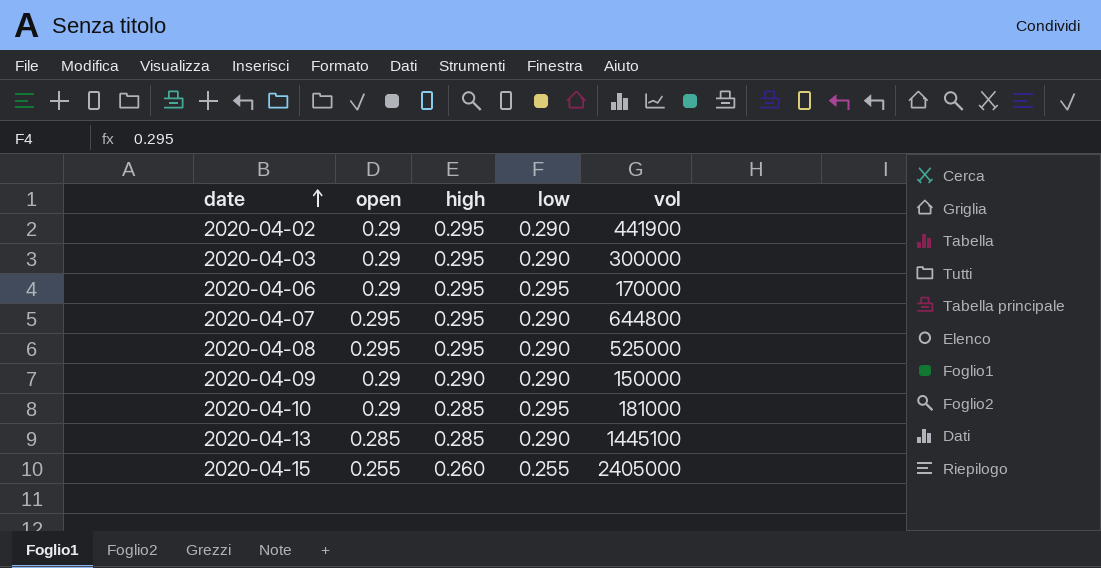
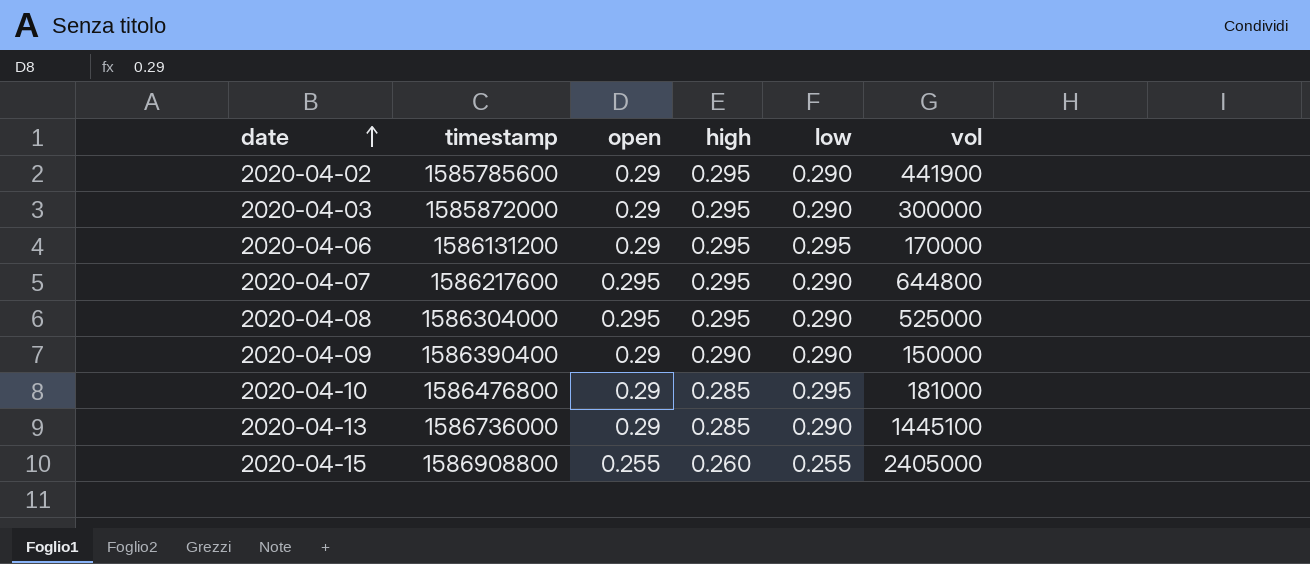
column timestamp | position: none -> 2
2020-04-13 | open: 0.285 -> 0.29

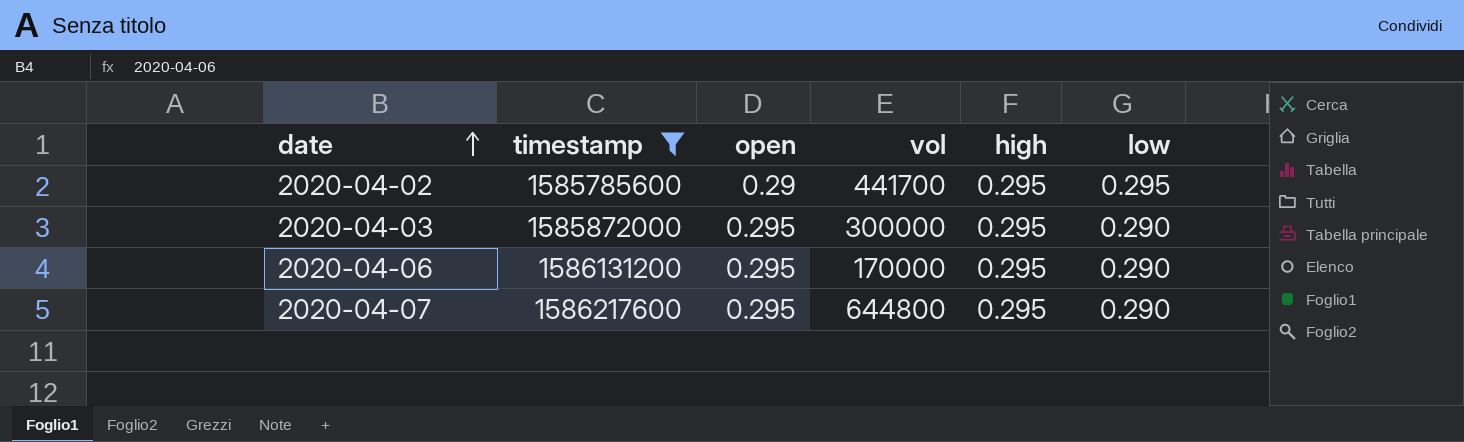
filter: none -> timestamp <= 1586217600
column vol | position: 6 -> 4
2020-04-02 | vol: 441900 -> 441700
2020-04-02 | low: 0.290 -> 0.295
2020-04-03 | open: 0.29 -> 0.295
2020-04-06 | open: 0.29 -> 0.295
2020-04-06 | low: 0.295 -> 0.290

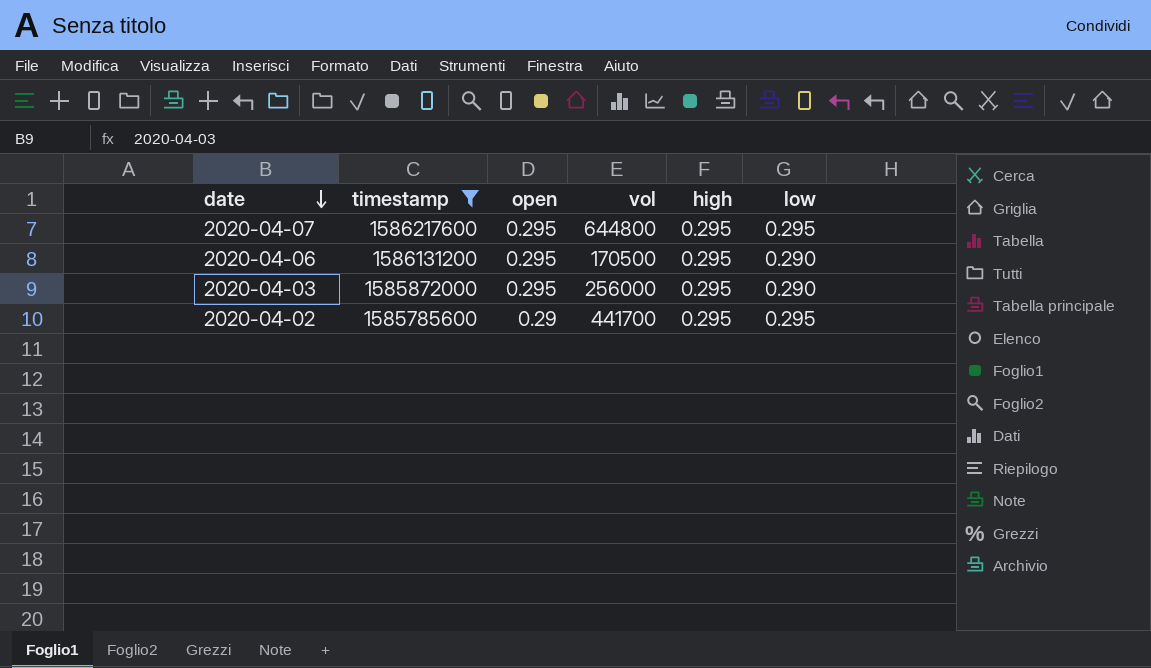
row order: date ascending -> date descending
2020-04-07 | low: 0.290 -> 0.295
2020-04-06 | vol: 170000 -> 170500
2020-04-03 | vol: 300000 -> 256000

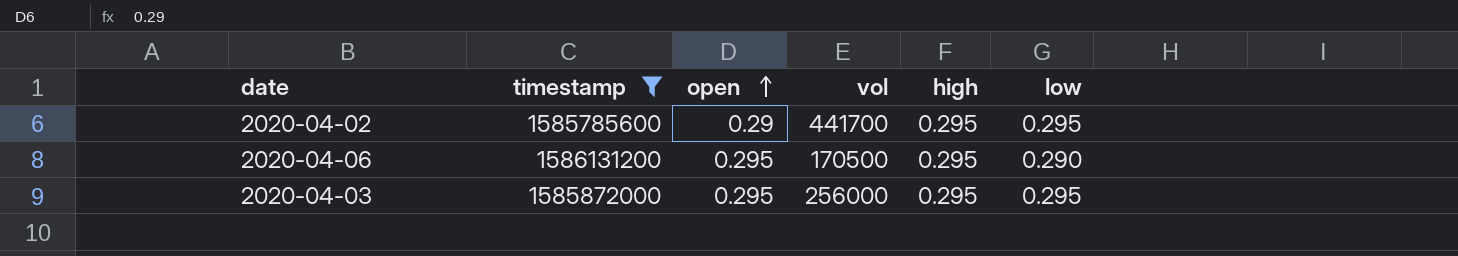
row order: date descending -> open ascending
row 2020-04-07: 1586217600 | 0.295 | 644800 | 0.295 | 0.295 -> none
2020-04-03 | low: 0.290 -> 0.295

